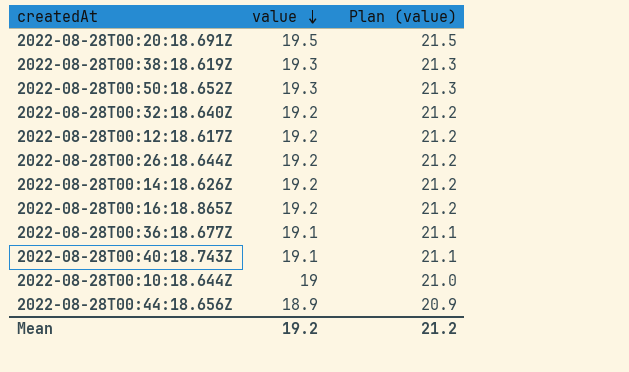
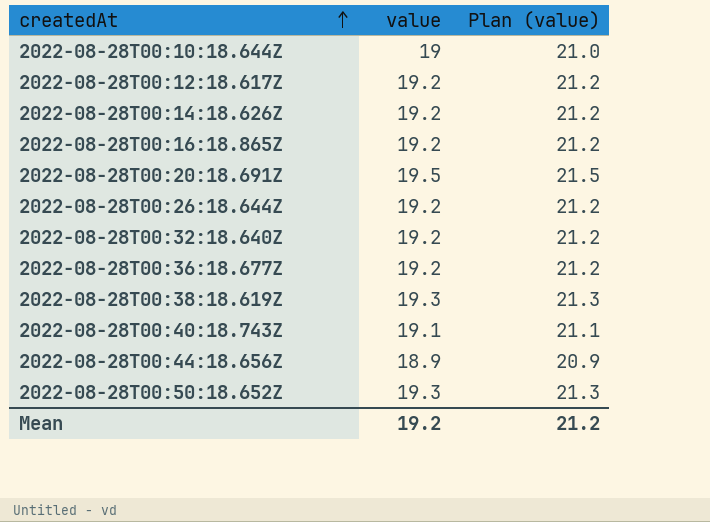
row order: value descending -> createdAt ascending
2022-08-28T00:36:18.677Z | value: 19.1 -> 19.2
2022-08-28T00:36:18.677Z | Plan (value): 21.1 -> 21.2

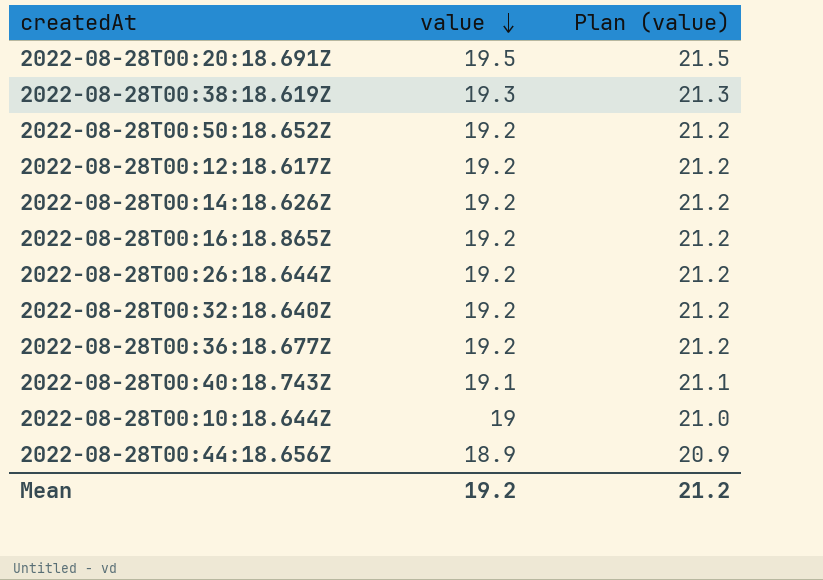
row order: createdAt ascending -> value descending
2022-08-28T00:50:18.652Z | value: 19.3 -> 19.2
2022-08-28T00:50:18.652Z | Plan (value): 21.3 -> 21.2

